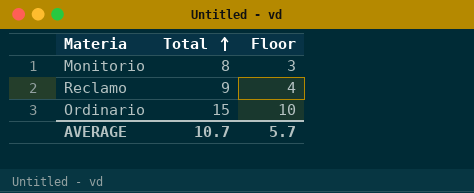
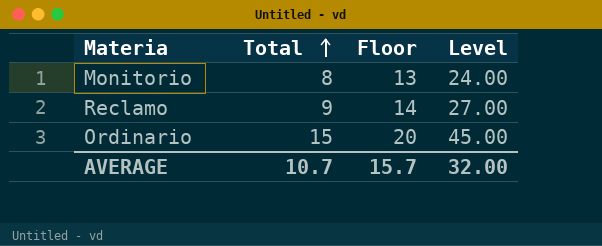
column Floor | formula: [Total] - 5 -> [Total] + 5
column Level | formula: none -> [Total] * 3
AVERAGE | Floor: 5.7 -> 15.7

